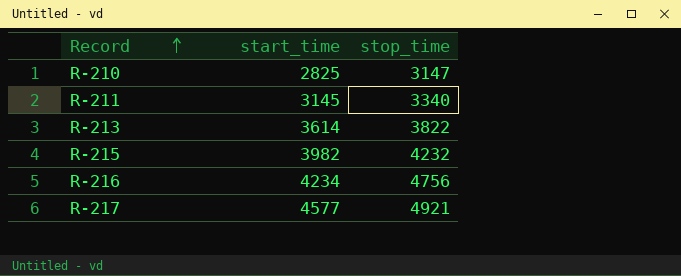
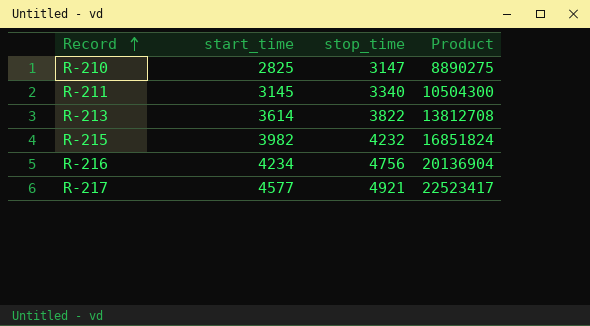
column Product | formula: none -> [start_time] * [stop_time]

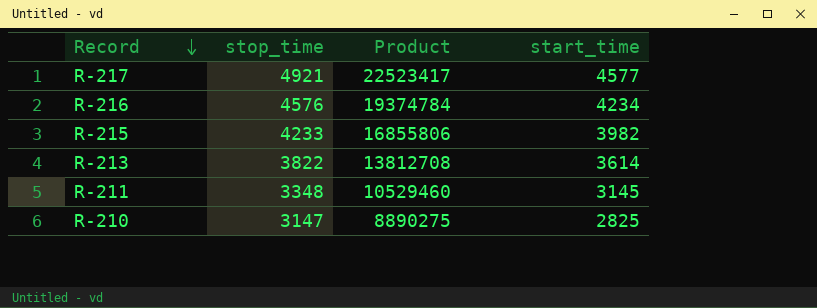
row order: Record ascending -> Record descending
column start_time | position: 2 -> 4
R-216 | stop_time: 4756 -> 4576
R-216 | Product: 20136904 -> 19374784
R-215 | stop_time: 4232 -> 4233
R-215 | Product: 16851824 -> 16855806
R-211 | stop_time: 3340 -> 3348
R-211 | Product: 10504300 -> 10529460

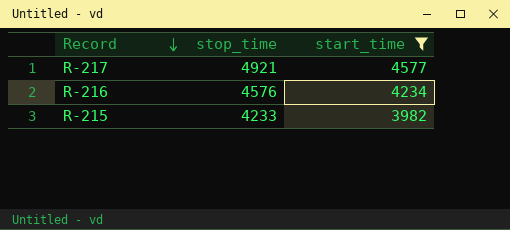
filter: none -> start_time >= 3982
column Product | formula: [stop_time] * [start_time] -> none

